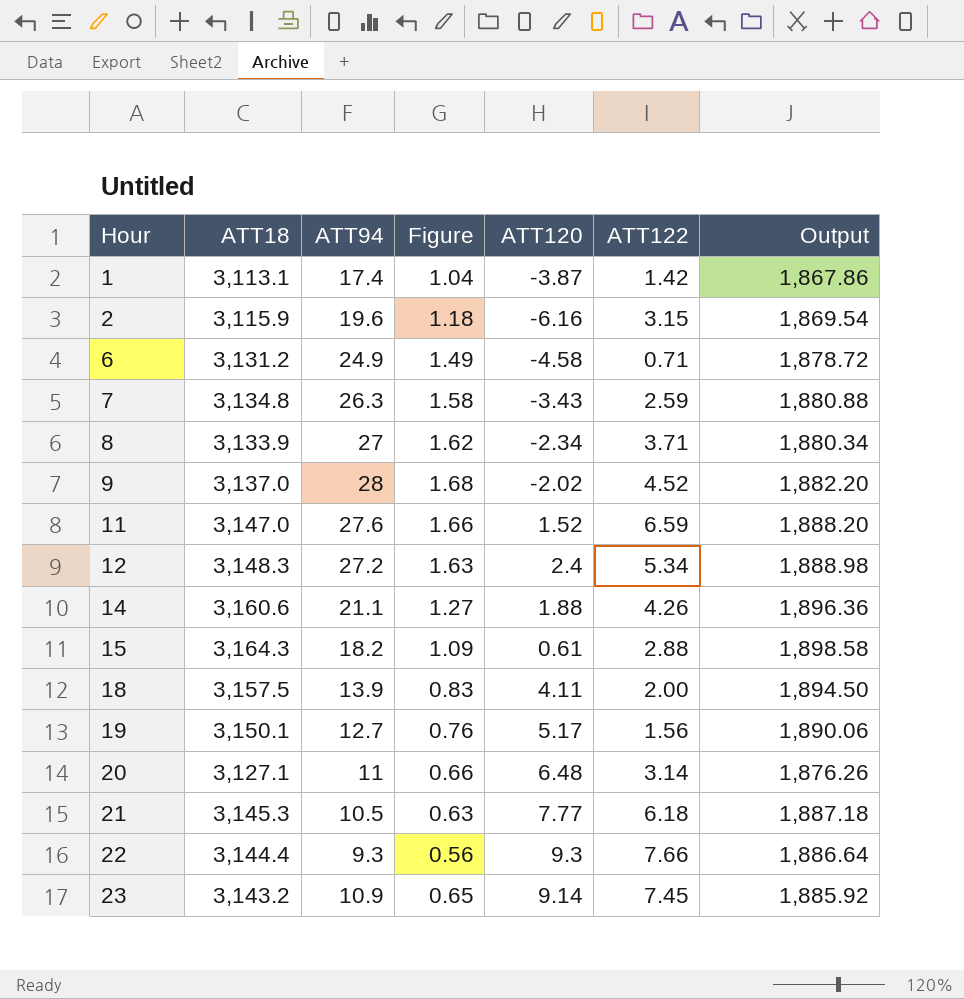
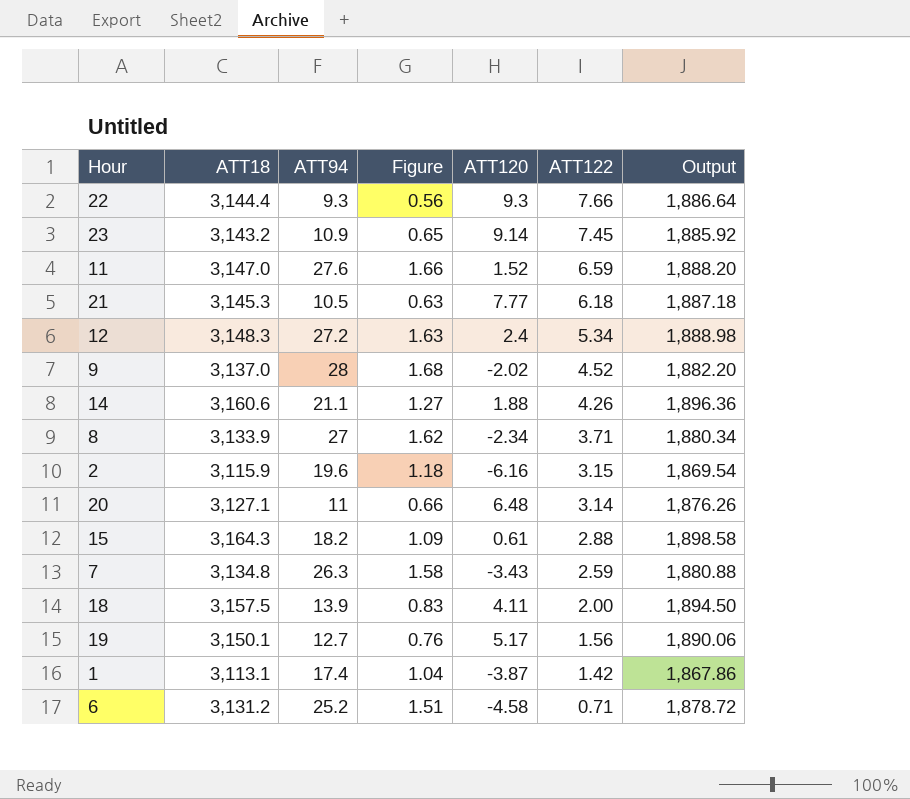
row order: Hour ascending -> ATT122 descending
6 | ATT94: 24.9 -> 25.2
6 | Figure: 1.49 -> 1.51

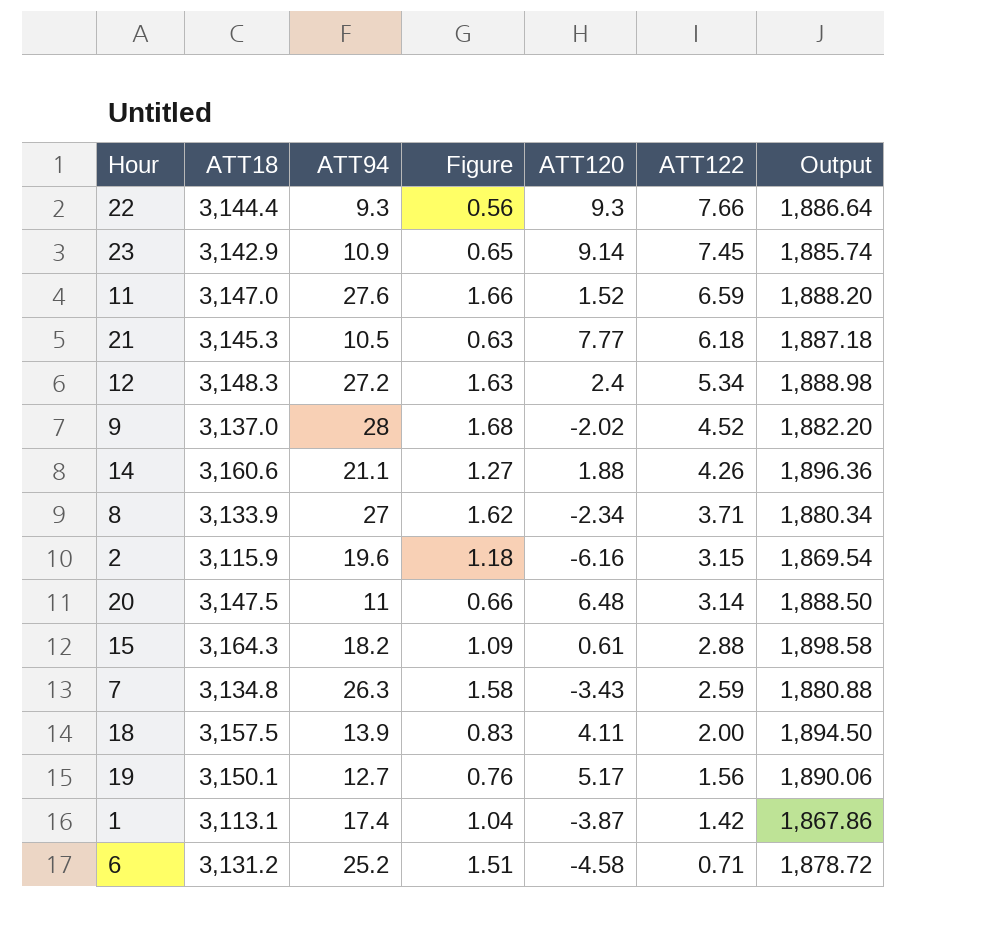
23 | ATT18: 3,143.2 -> 3,142.9
23 | Output: 1,885.92 -> 1,885.74
20 | ATT18: 3,127.1 -> 3,147.5
20 | Output: 1,876.26 -> 1,888.50

